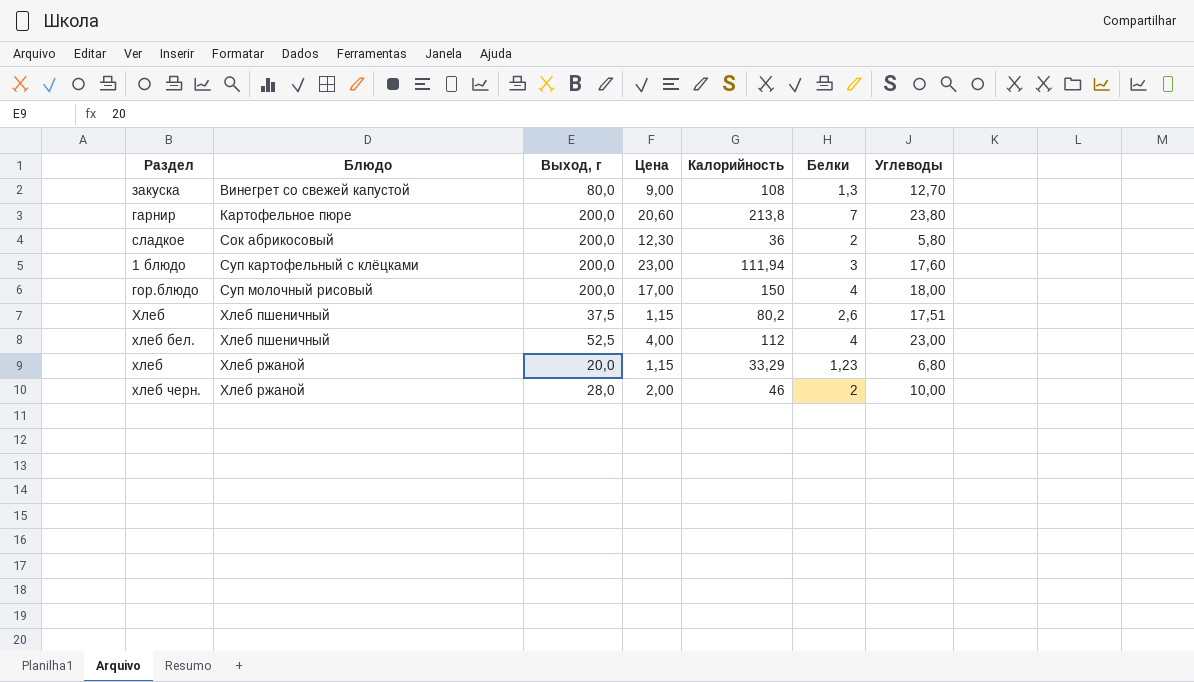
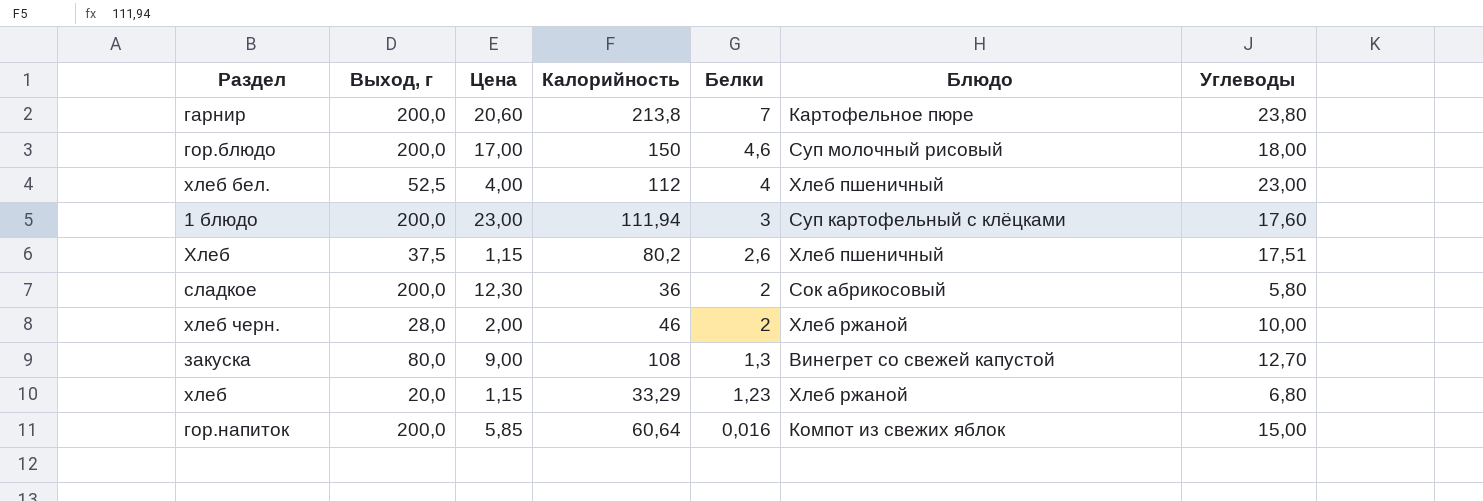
row order: Блюдо ascending -> Белки descending
column Блюдо | position: 2 -> 6
гор.блюдо | Белки: 4 -> 4,6
row гор.напиток: none -> 200,0 | 5,85 | 60,64 | 0,016 | Компот из свежих яблок | 15,00

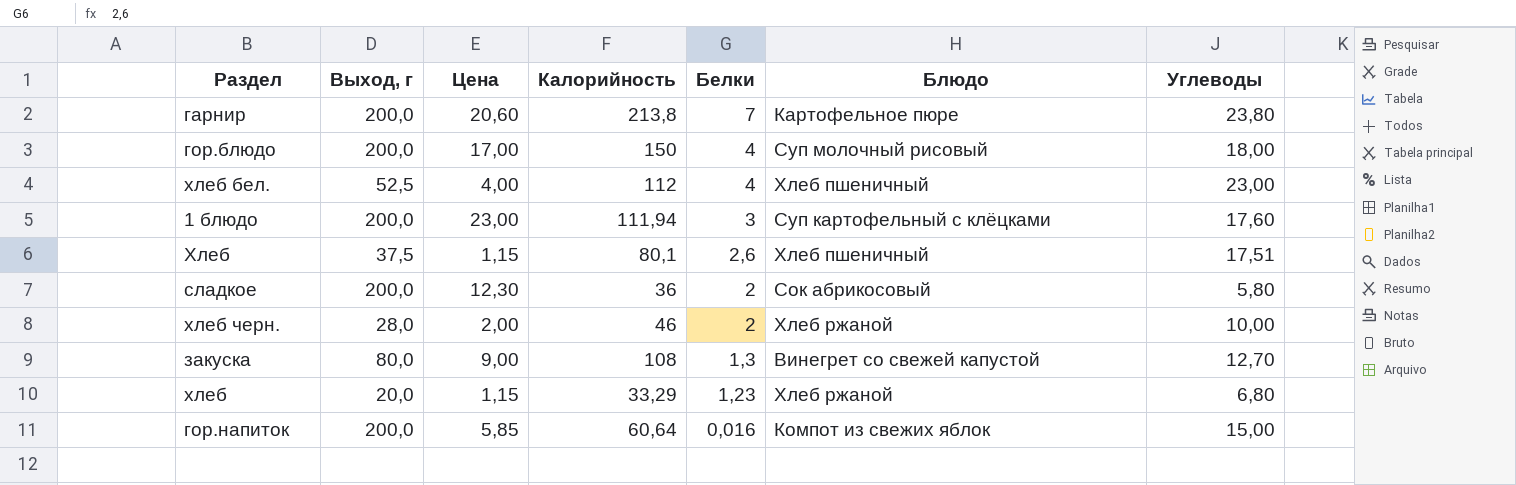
гор.блюдо | Белки: 4,6 -> 4
Хлеб | Калорийность: 80,2 -> 80,1

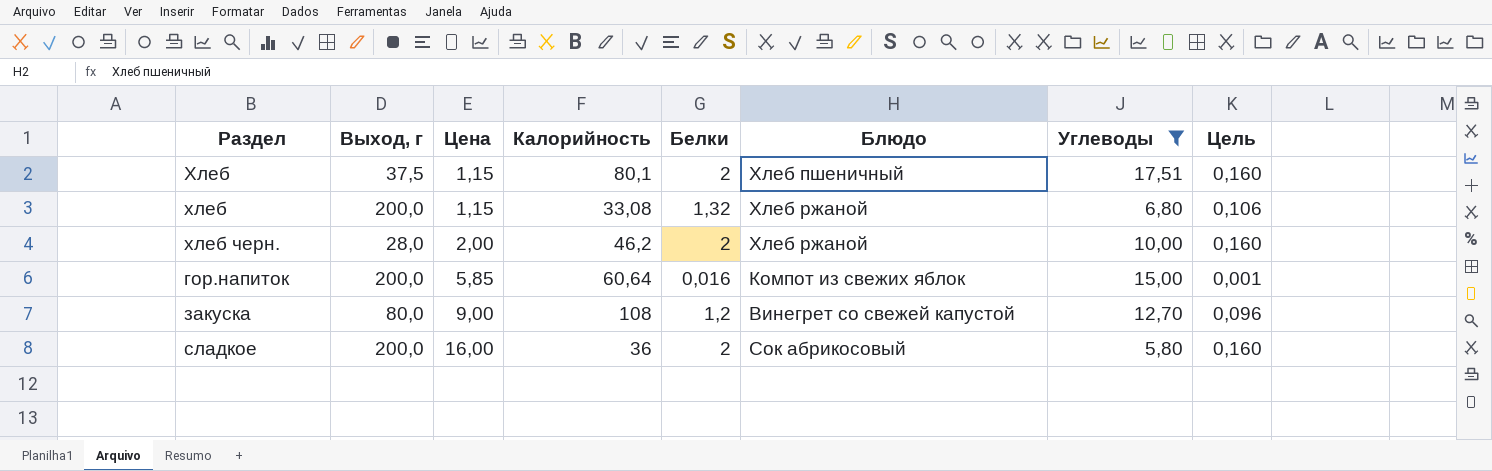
filter: none -> Углеводы <= 17,51
row order: Белки descending -> Цена ascending
column Цель | formula: none -> [Белки] * 0,08
Хлеб | Белки: 2,6 -> 2
хлеб | Выход, г: 20,0 -> 200,0
хлеб | Калорийность: 33,29 -> 33,08
хлеб | Белки: 1,23 -> 1,32
хлеб черн. | Калорийность: 46 -> 46,2
закуска | Белки: 1,3 -> 1,2
сладкое | Цена: 12,30 -> 16,00

